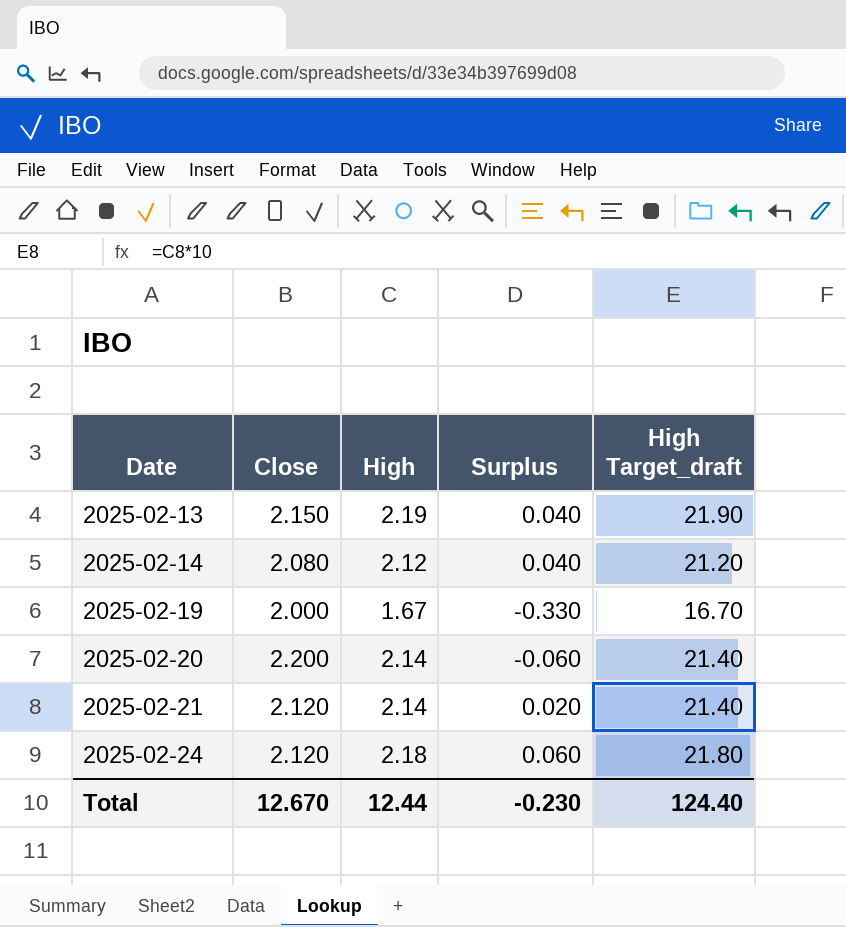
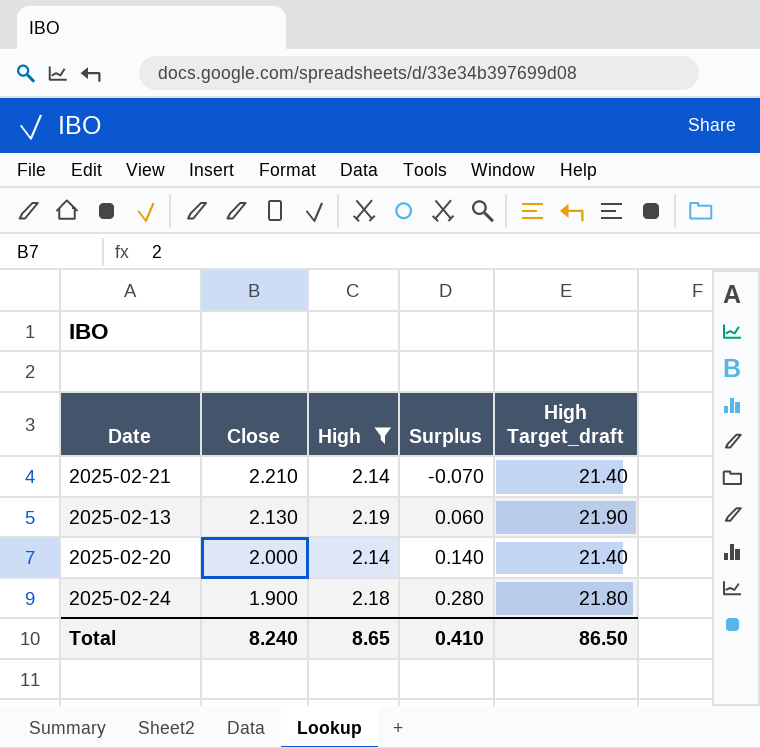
filter: none -> High >= 2.14
row order: Date ascending -> Close descending
2025-02-21 | Close: 2.120 -> 2.210
2025-02-21 | Surplus: 0.020 -> -0.070
2025-02-13 | Close: 2.150 -> 2.130
2025-02-13 | Surplus: 0.040 -> 0.060
2025-02-20 | Close: 2.200 -> 2.000
2025-02-20 | Surplus: -0.060 -> 0.140
2025-02-24 | Close: 2.120 -> 1.900
2025-02-24 | Surplus: 0.060 -> 0.280
Total | Close: 12.670 -> 8.240
Total | High: 12.44 -> 8.65
Total | Surplus: -0.230 -> 0.410
Total | High Target_draft: 124.40 -> 86.50

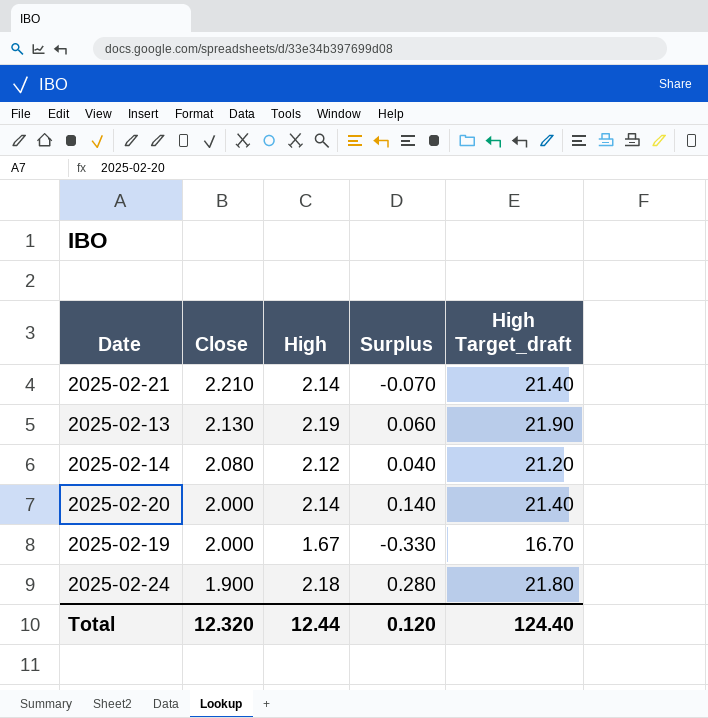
filter: High >= 2.14 -> none
Total | Close: 8.240 -> 12.320
Total | High: 8.65 -> 12.44
Total | Surplus: 0.410 -> 0.120
Total | High Target_draft: 86.50 -> 124.40

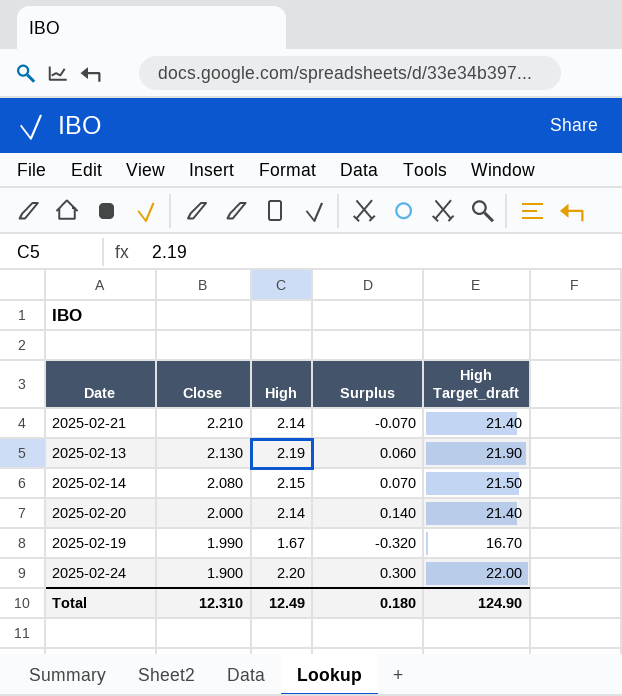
2025-02-14 | High: 2.12 -> 2.15
2025-02-14 | Surplus: 0.040 -> 0.070
2025-02-14 | High Target_draft: 21.20 -> 21.50
2025-02-19 | Close: 2.000 -> 1.990
2025-02-19 | Surplus: -0.330 -> -0.320
2025-02-24 | High: 2.18 -> 2.20
2025-02-24 | Surplus: 0.280 -> 0.300
2025-02-24 | High Target_draft: 21.80 -> 22.00
Total | Close: 12.320 -> 12.310
Total | High: 12.44 -> 12.49
Total | Surplus: 0.120 -> 0.180
Total | High Target_draft: 124.40 -> 124.90

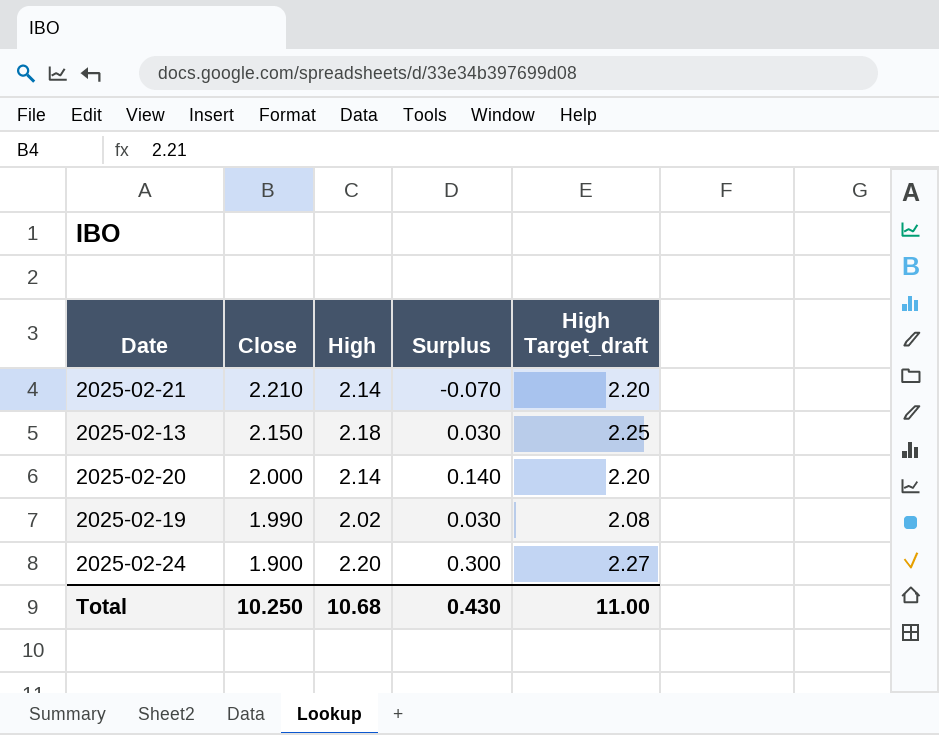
column High Target_draft | formula: [High] * 10 -> [High] * 1.03
row 2025-02-14: 2.080 | 2.15 | 0.070 | 21.50 -> none
2025-02-13 | Close: 2.130 -> 2.150
2025-02-13 | High: 2.19 -> 2.18
2025-02-13 | Surplus: 0.060 -> 0.030
2025-02-19 | High: 1.67 -> 2.02
2025-02-19 | Surplus: -0.320 -> 0.030
Total | Close: 12.310 -> 10.250
Total | High: 12.49 -> 10.68
Total | Surplus: 0.180 -> 0.430
Total | High Target_draft: 124.90 -> 11.00

